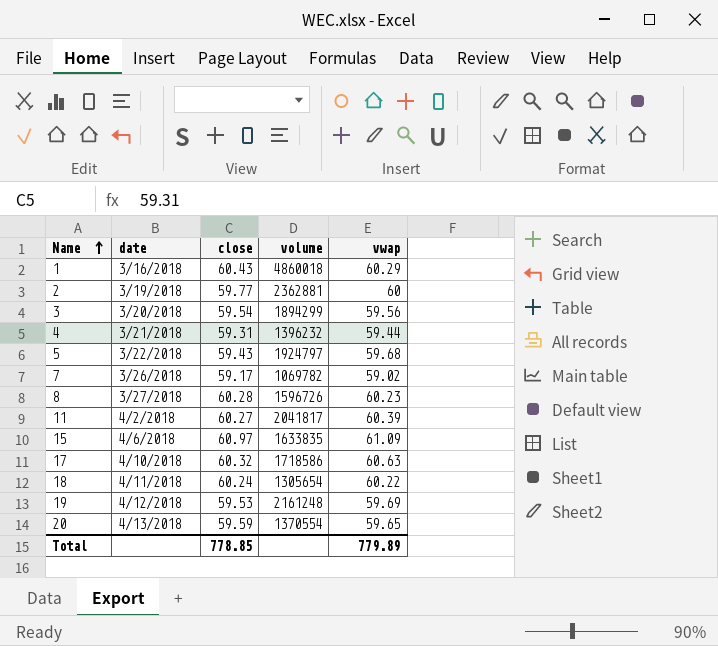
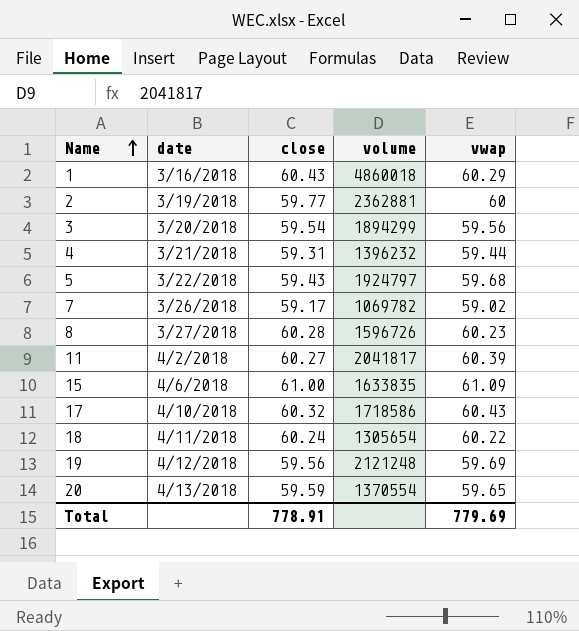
15 | close: 60.97 -> 61.00
17 | vwap: 60.63 -> 60.43
19 | close: 59.53 -> 59.56
19 | volume: 2161248 -> 2121248
Total | close: 778.85 -> 778.91
Total | vwap: 779.89 -> 779.69

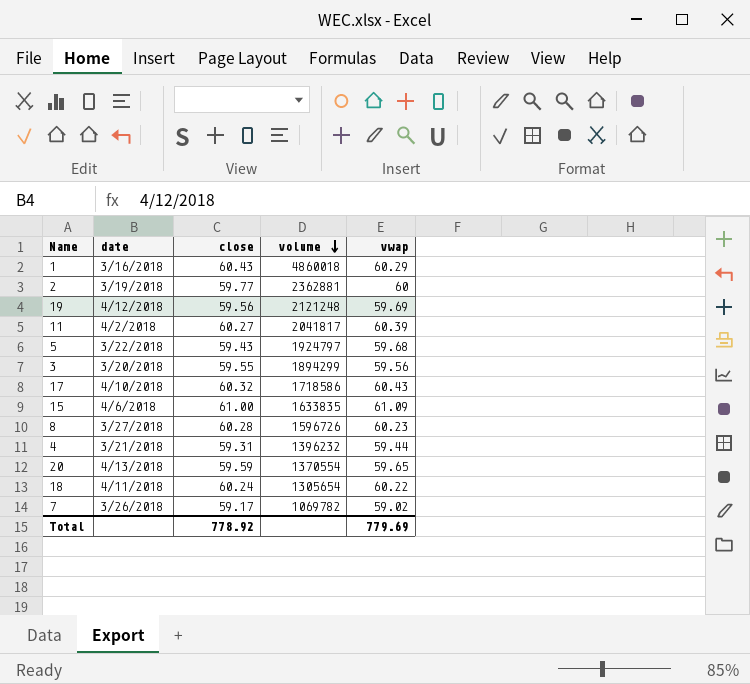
row order: Name ascending -> volume descending
3 | close: 59.54 -> 59.55
Total | close: 778.91 -> 778.92

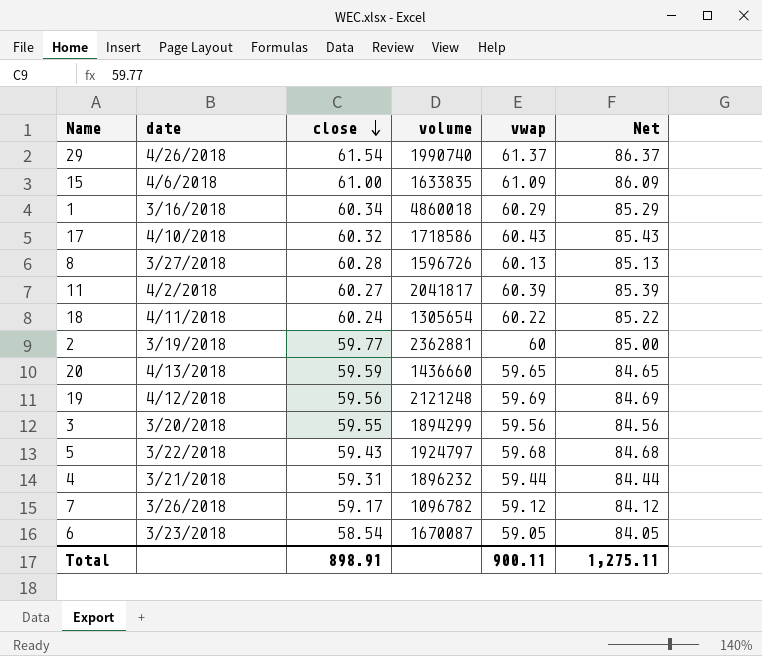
row order: volume descending -> close descending
column Net | formula: none -> [vwap] + 25
row 29: none -> 4/26/2018 | 61.54 | 1990740 | 61.37 | 86.37
1 | close: 60.43 -> 60.34
8 | vwap: 60.23 -> 60.13
20 | volume: 1370554 -> 1436660
4 | volume: 1396232 -> 1896232
7 | volume: 1069782 -> 1096782
7 | vwap: 59.02 -> 59.12
row 6: none -> 3/23/2018 | 58.54 | 1670087 | 59.05 | 84.05
Total | close: 778.92 -> 898.91
Total | vwap: 779.69 -> 900.11

